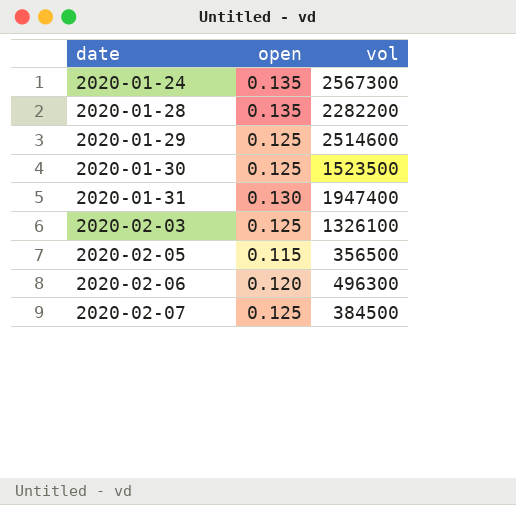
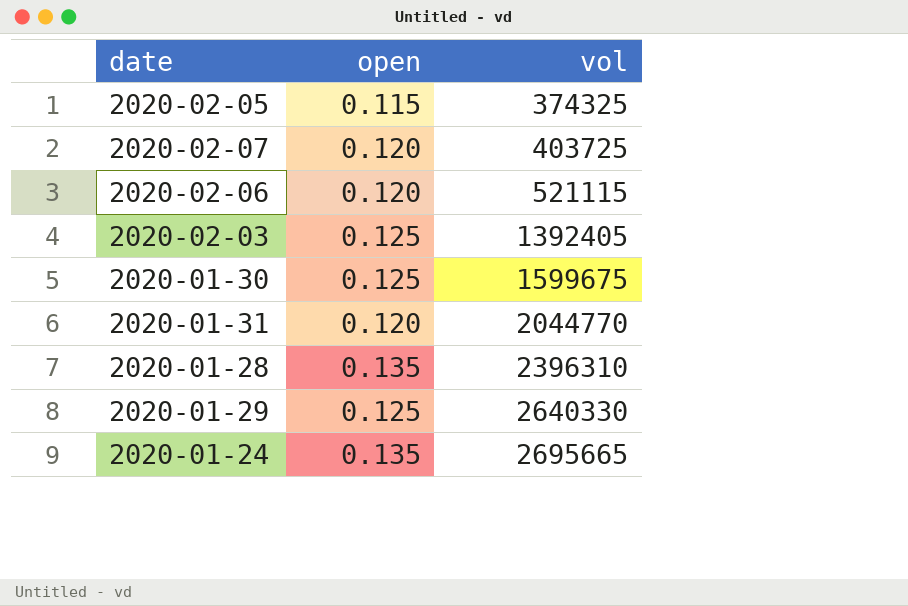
row order: date ascending -> vol ascending
2020-02-05 | vol: 356500 -> 374325
2020-02-07 | open: 0.125 -> 0.120
2020-02-07 | vol: 384500 -> 403725
2020-02-06 | vol: 496300 -> 521115
2020-02-03 | vol: 1326100 -> 1392405
2020-01-30 | vol: 1523500 -> 1599675
2020-01-31 | open: 0.130 -> 0.120
2020-01-31 | vol: 1947400 -> 2044770
2020-01-28 | vol: 2282200 -> 2396310
2020-01-29 | vol: 2514600 -> 2640330
2020-01-24 | vol: 2567300 -> 2695665

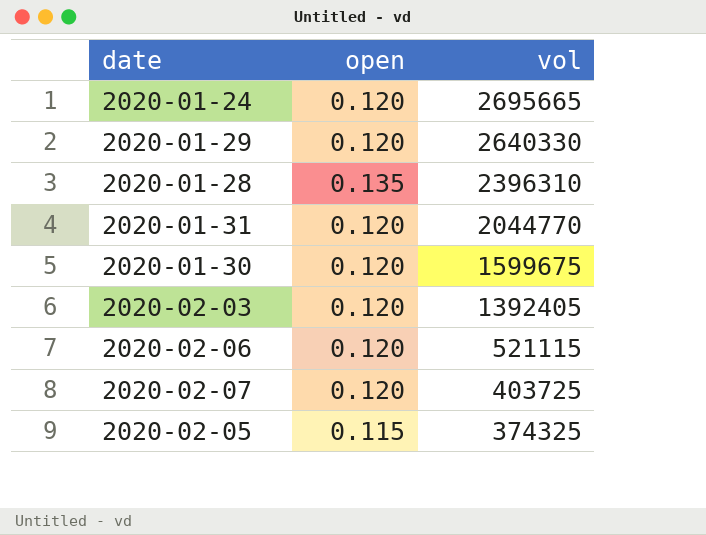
row order: vol ascending -> vol descending
2020-01-24 | open: 0.135 -> 0.120
2020-01-29 | open: 0.125 -> 0.120
2020-01-30 | open: 0.125 -> 0.120
2020-02-03 | open: 0.125 -> 0.120

